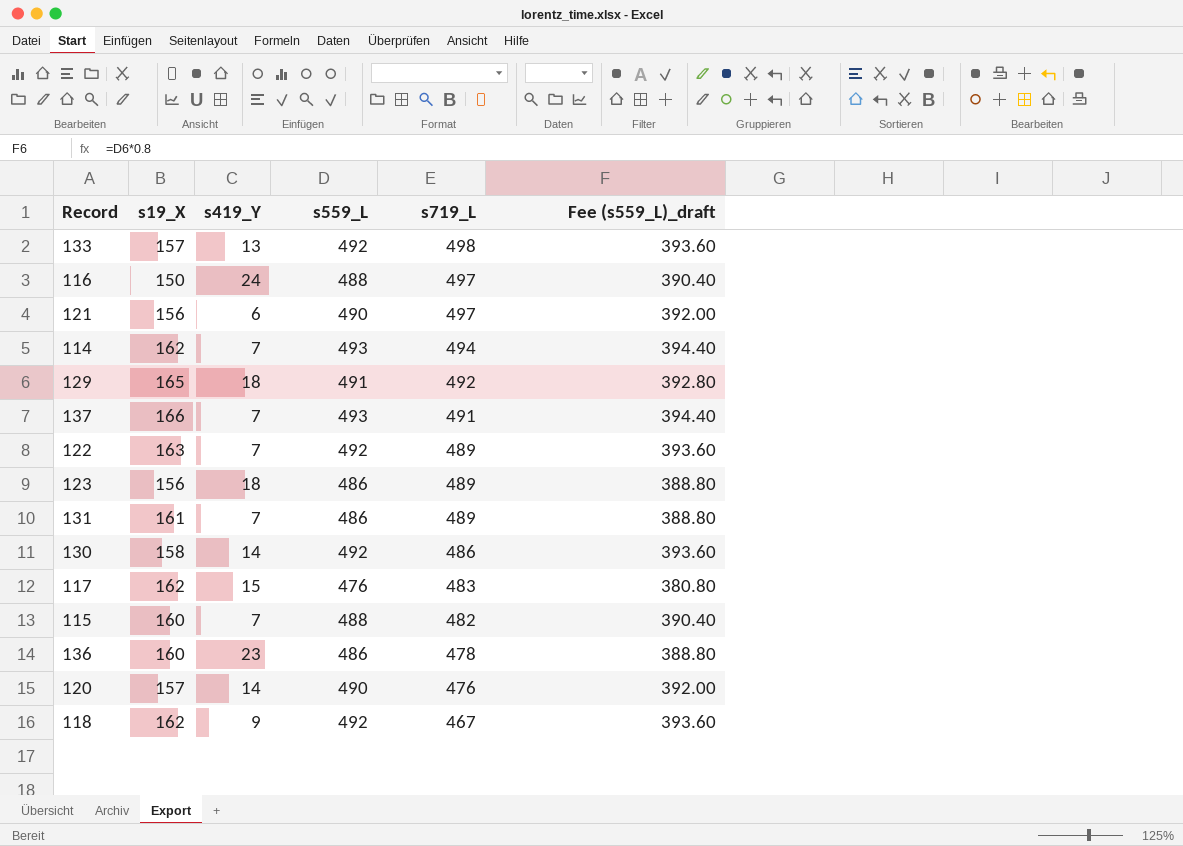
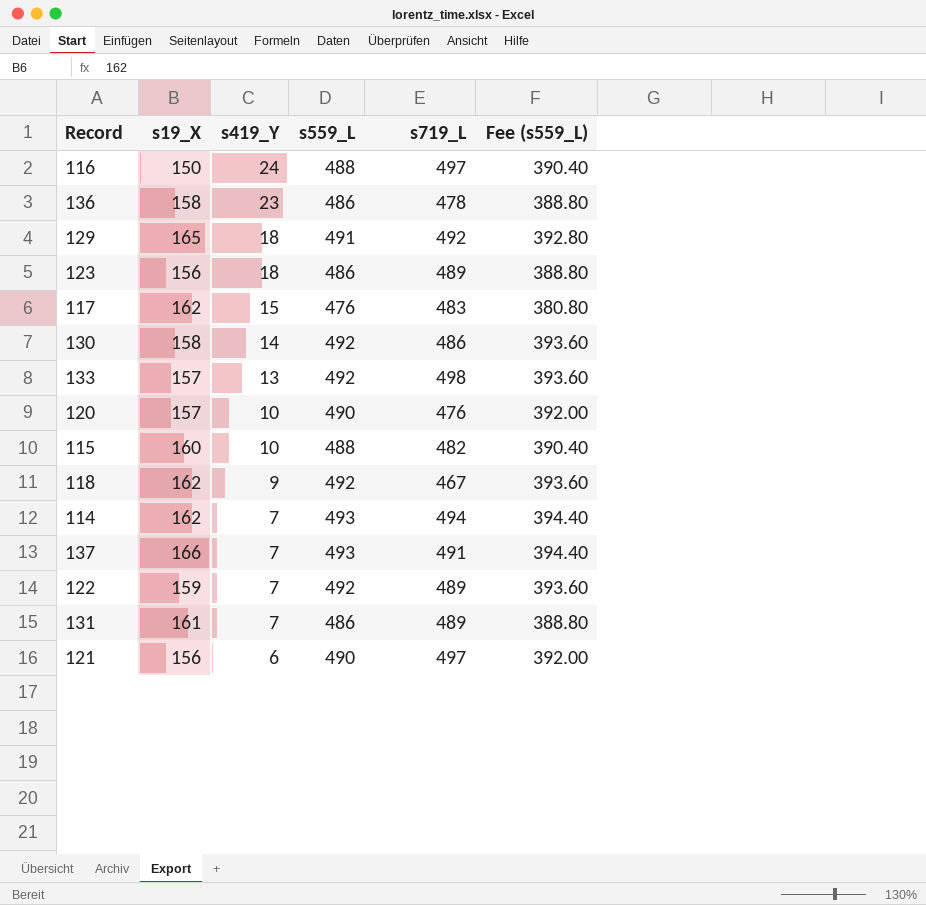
row order: s719_L descending -> s419_Y descending
column name: Fee (s559_L)_draft -> Fee (s559_L)
136 | s19_X: 160 -> 158
120 | s419_Y: 14 -> 10
115 | s419_Y: 7 -> 10
122 | s19_X: 163 -> 159

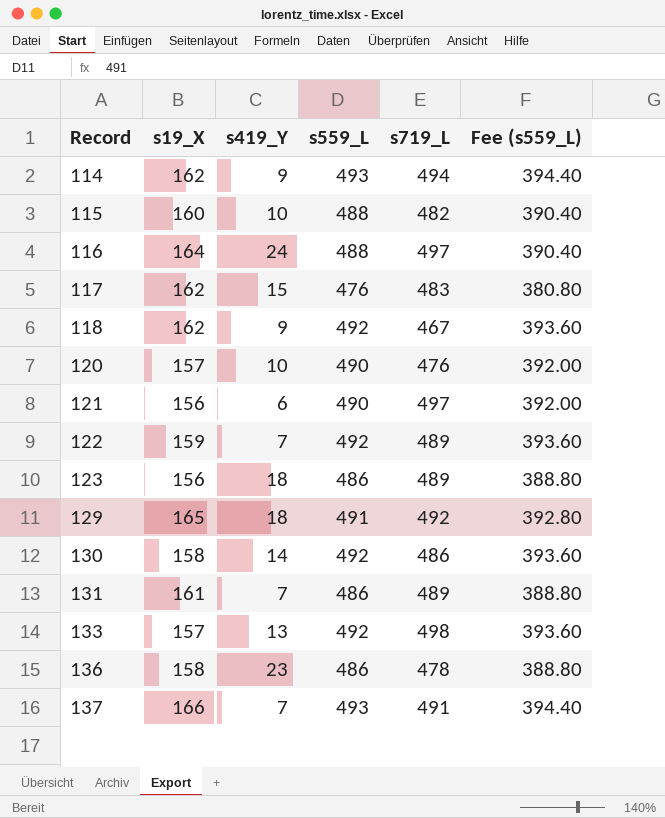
row order: s419_Y descending -> Record ascending
114 | s419_Y: 7 -> 9
116 | s19_X: 150 -> 164

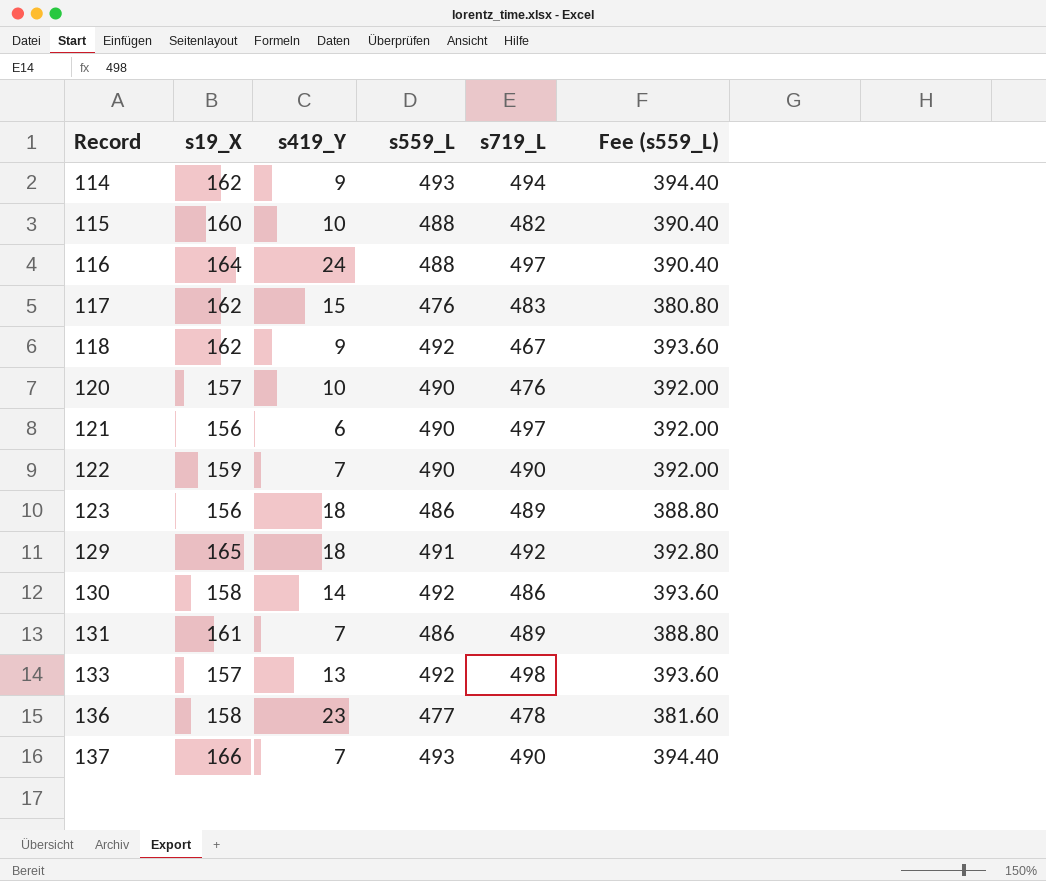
122 | s559_L: 492 -> 490
122 | s719_L: 489 -> 490
122 | Fee (s559_L): 393.60 -> 392.00
136 | s559_L: 486 -> 477
136 | Fee (s559_L): 388.80 -> 381.60
137 | s719_L: 491 -> 490

